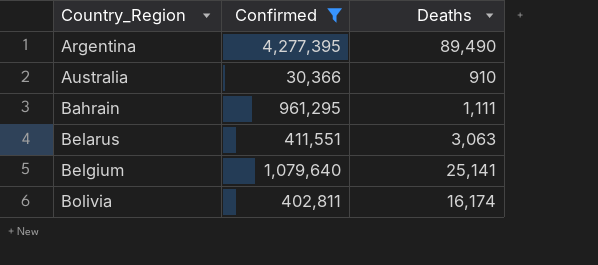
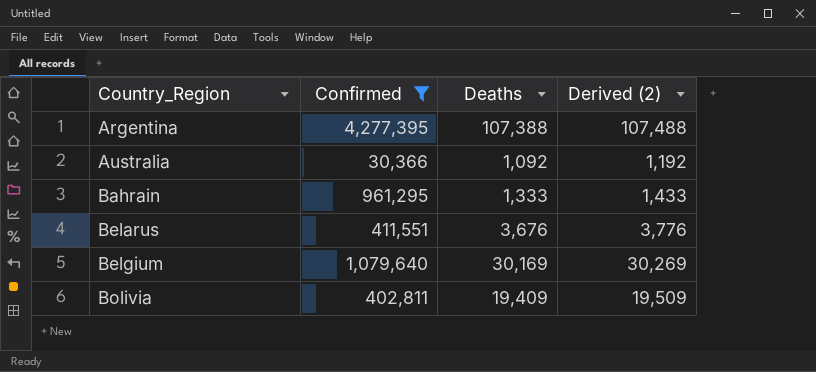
column Derived (2) | formula: none -> [Deaths] + 100
Argentina | Deaths: 89,490 -> 107,388
Australia | Deaths: 910 -> 1,092
Bahrain | Deaths: 1,111 -> 1,333
Belarus | Deaths: 3,063 -> 3,676
Belgium | Deaths: 25,141 -> 30,169
Bolivia | Deaths: 16,174 -> 19,409

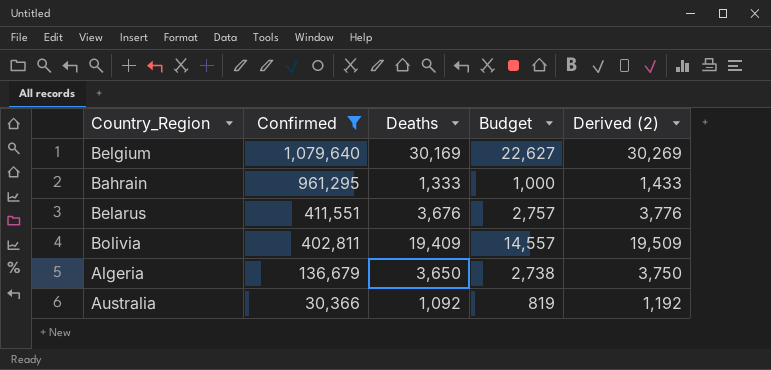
row order: Country_Region ascending -> Confirmed descending
column Budget | formula: none -> [Deaths] * 0.75
row Argentina: 4,277,395 | 107,388 | 107,488 -> none
row Algeria: none -> 136,679 | 3,650 | 2,738 | 3,750

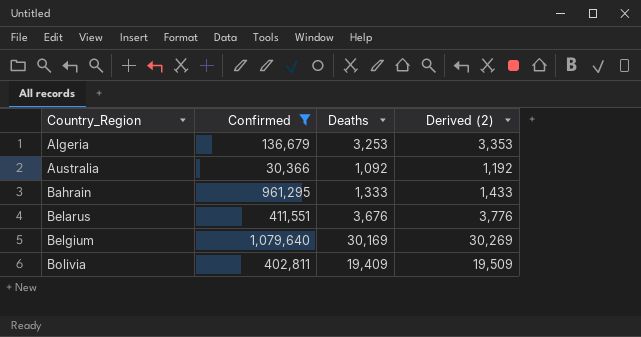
row order: Confirmed descending -> Country_Region ascending
column Budget | formula: [Deaths] * 0.75 -> none
Algeria | Deaths: 3,650 -> 3,253
Algeria | Derived (2): 3,750 -> 3,353

